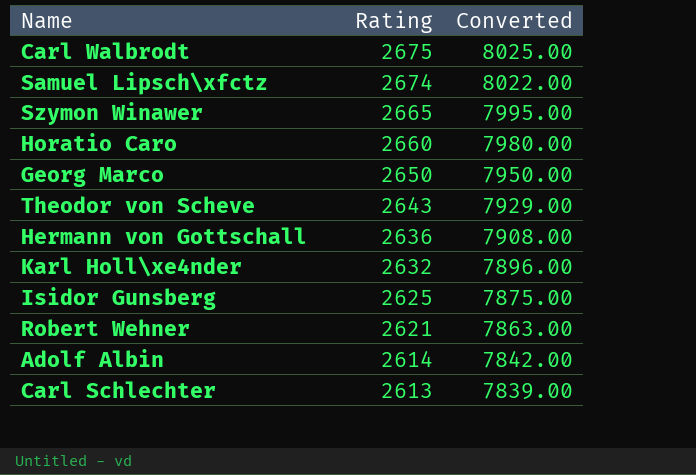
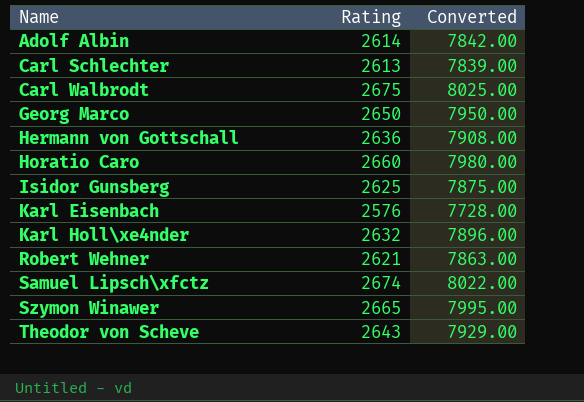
row order: Rating descending -> Name ascending
row Karl Eisenbach: none -> 2576 | 7728.00

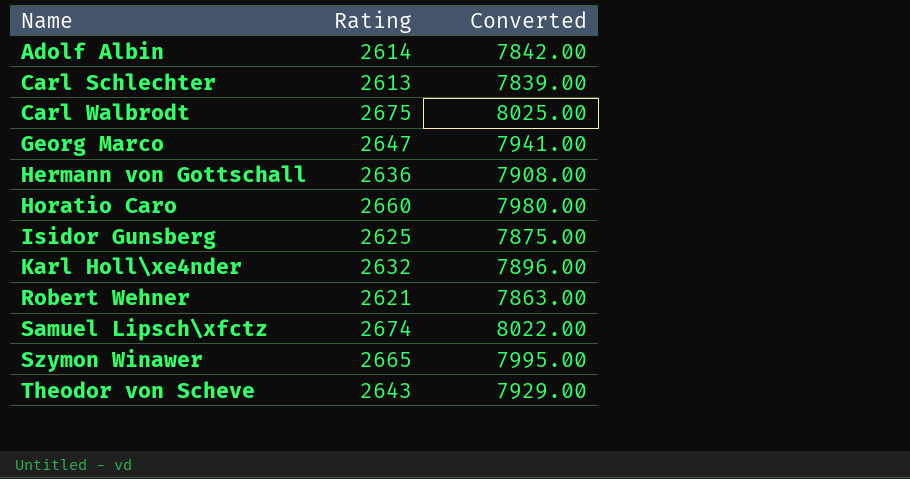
row Karl Eisenbach: 2576 | 7728.00 -> none
Georg Marco | Rating: 2650 -> 2647
Georg Marco | Converted: 7950.00 -> 7941.00

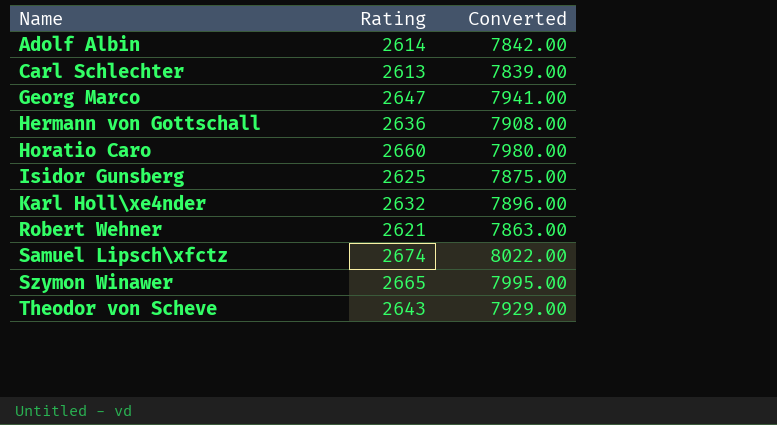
row Carl Walbrodt: 2675 | 8025.00 -> none

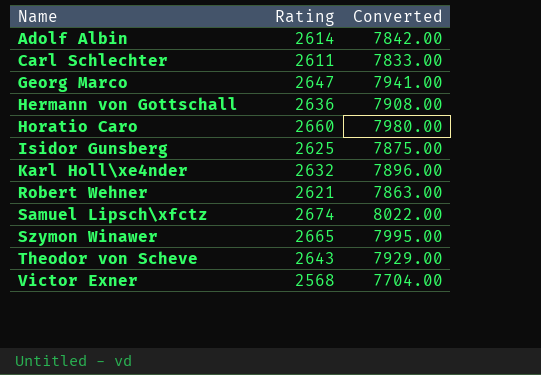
Carl Schlechter | Rating: 2613 -> 2611
Carl Schlechter | Converted: 7839.00 -> 7833.00
row Victor Exner: none -> 2568 | 7704.00

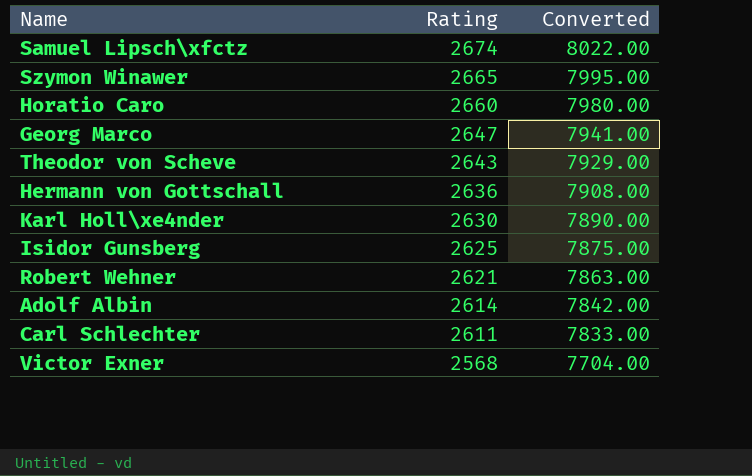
row order: Name ascending -> Rating descending
Karl Holl\xe4nder | Rating: 2632 -> 2630
Karl Holl\xe4nder | Converted: 7896.00 -> 7890.00

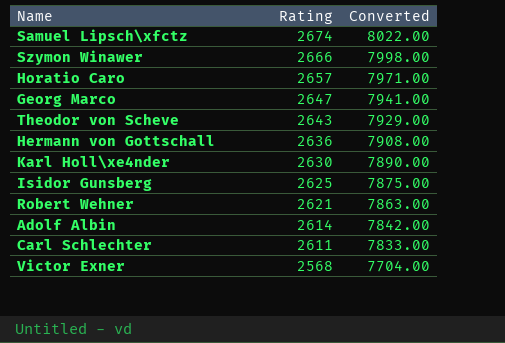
Szymon Winawer | Rating: 2665 -> 2666
Szymon Winawer | Converted: 7995.00 -> 7998.00
Horatio Caro | Rating: 2660 -> 2657
Horatio Caro | Converted: 7980.00 -> 7971.00

